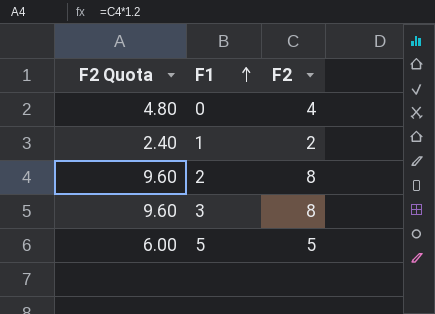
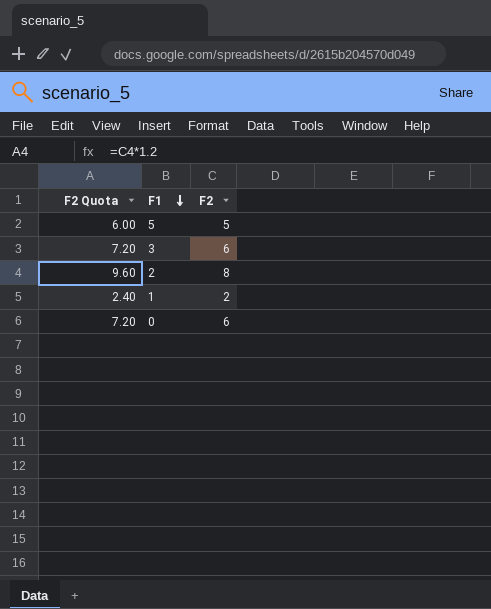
row order: F1 ascending -> F1 descending
3 | F2 Quota: 9.60 -> 7.20
3 | F2: 8 -> 6
0 | F2 Quota: 4.80 -> 7.20
0 | F2: 4 -> 6

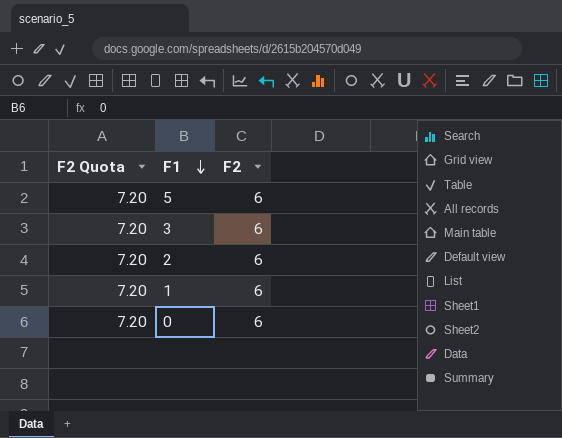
5 | F2 Quota: 6.00 -> 7.20
5 | F2: 5 -> 6
2 | F2 Quota: 9.60 -> 7.20
2 | F2: 8 -> 6
1 | F2 Quota: 2.40 -> 7.20
1 | F2: 2 -> 6

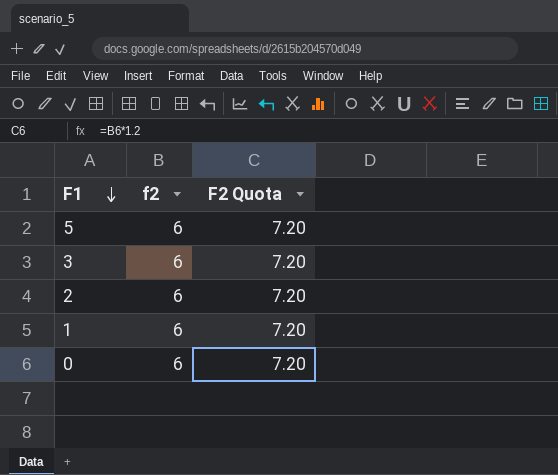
column name: F2 -> f2
column F2 Quota | position: 1 -> 3

